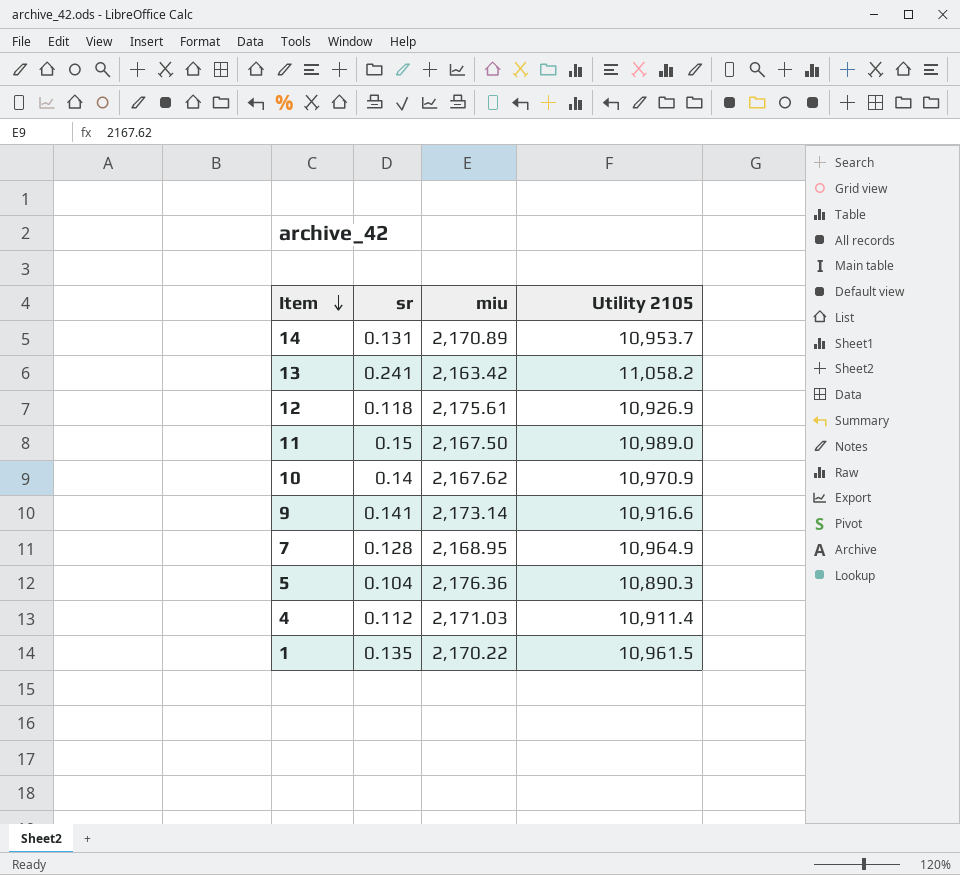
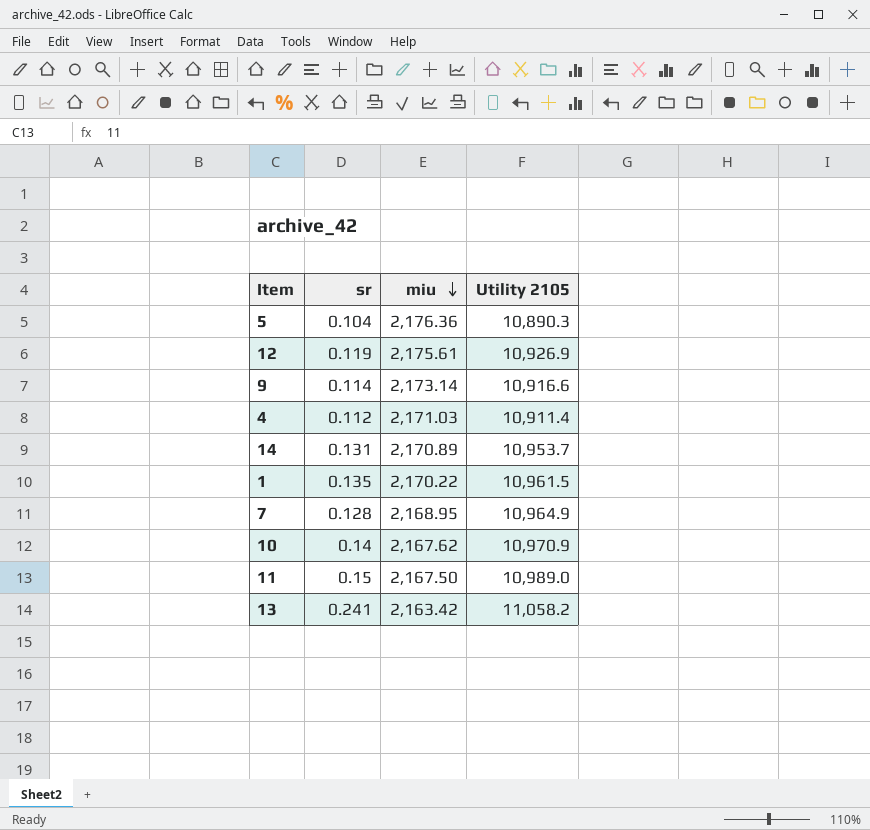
row order: Item descending -> miu descending
12 | sr: 0.118 -> 0.119
9 | sr: 0.141 -> 0.114

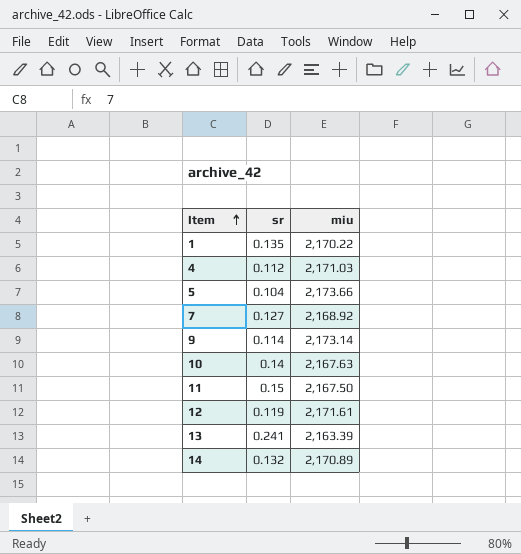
row order: miu descending -> Item ascending
column Utility 2105 | position: 4 -> none
5 | miu: 2,176.36 -> 2,173.66
7 | sr: 0.128 -> 0.127
7 | miu: 2,168.95 -> 2,168.92
10 | miu: 2,167.62 -> 2,167.63
12 | miu: 2,175.61 -> 2,171.61
13 | miu: 2,163.42 -> 2,163.39
14 | sr: 0.131 -> 0.132

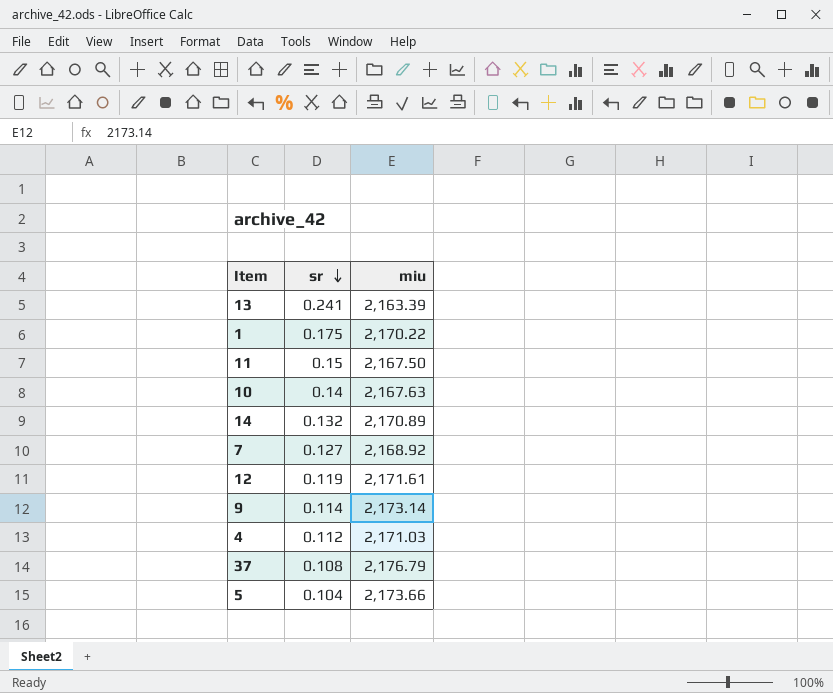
row order: Item ascending -> sr descending
1 | sr: 0.135 -> 0.175
row 37: none -> 0.108 | 2,176.79

